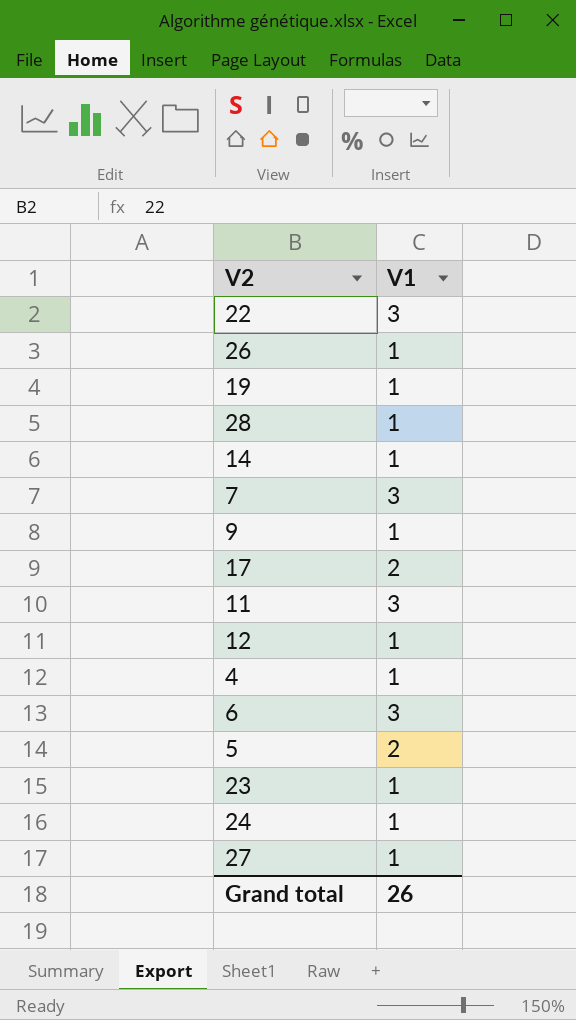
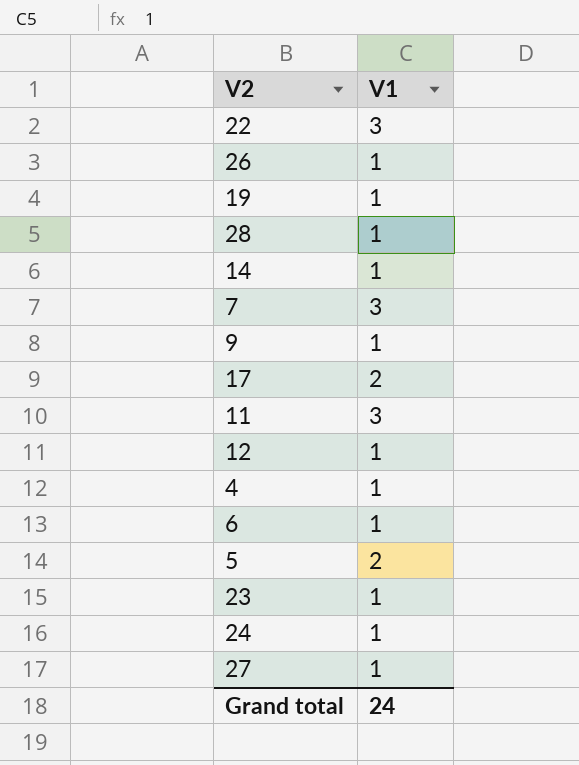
6 | V1: 3 -> 1
Grand total | V1: 26 -> 24

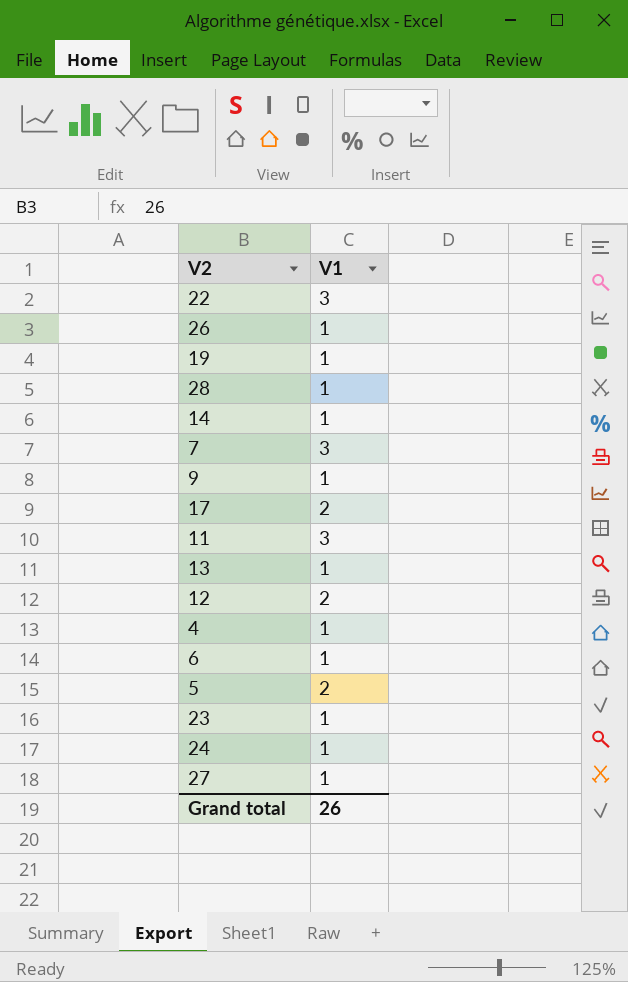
row 13: none -> 1
12 | V1: 1 -> 2
Grand total | V1: 24 -> 26

